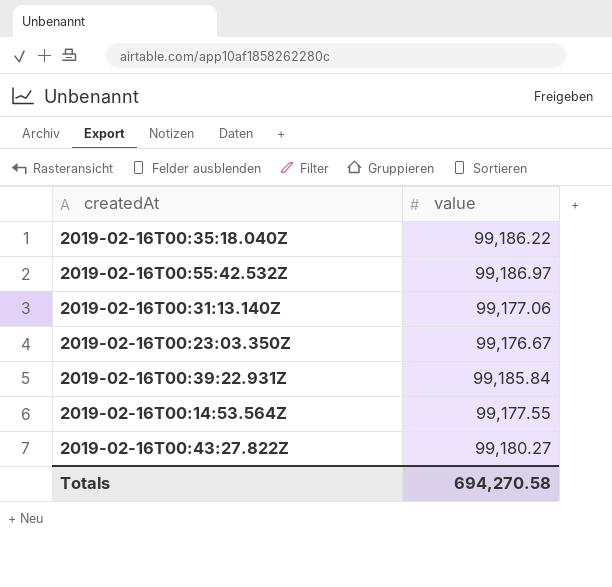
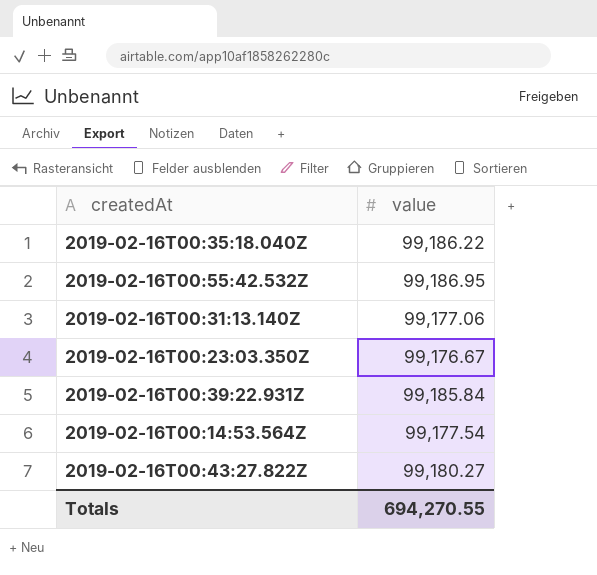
2019-02-16T00:55:42.532Z | value: 99,186.97 -> 99,186.95
2019-02-16T00:14:53.564Z | value: 99,177.55 -> 99,177.54
Totals | value: 694,270.58 -> 694,270.55

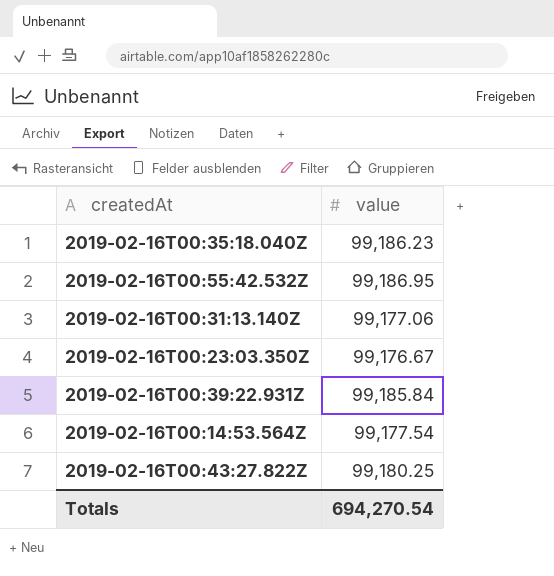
2019-02-16T00:35:18.040Z | value: 99,186.22 -> 99,186.23
2019-02-16T00:43:27.822Z | value: 99,180.27 -> 99,180.25
Totals | value: 694,270.55 -> 694,270.54

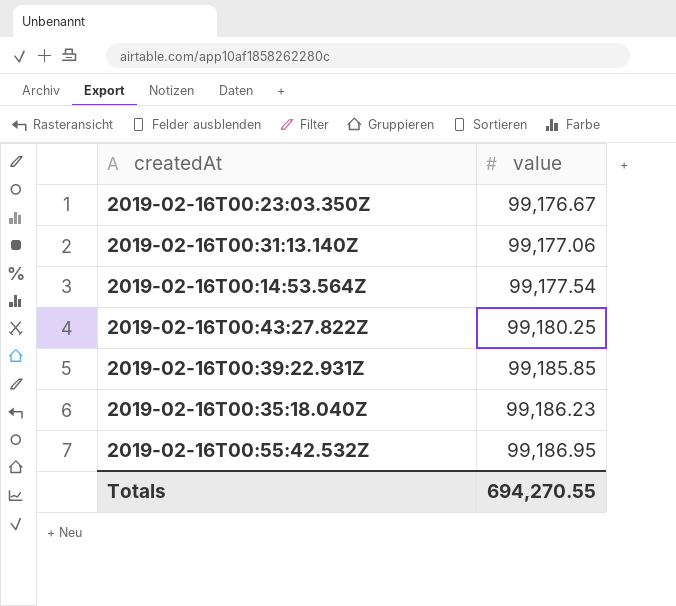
row order: none -> value ascending
2019-02-16T00:39:22.931Z | value: 99,185.84 -> 99,185.85
Totals | value: 694,270.54 -> 694,270.55

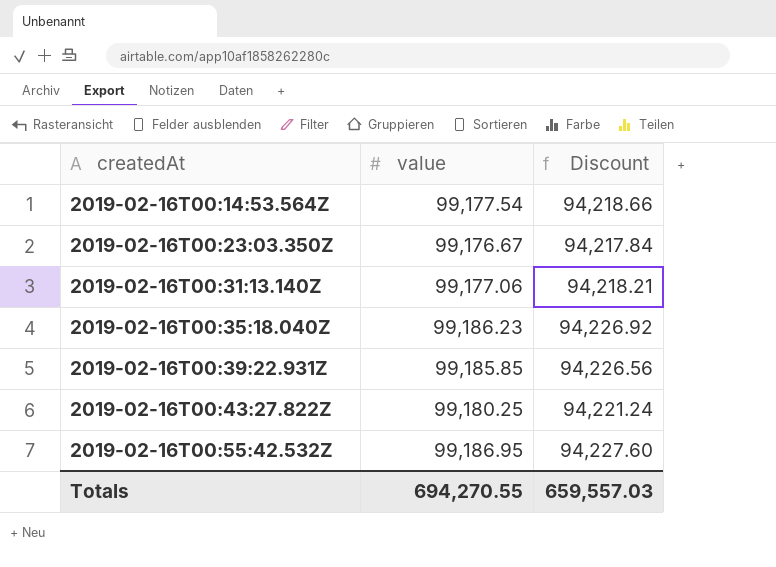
row order: value ascending -> createdAt ascending
column Discount | formula: none -> [value] * 0.95

